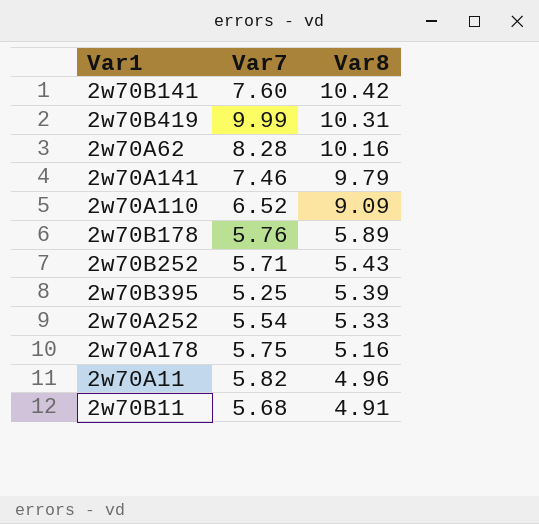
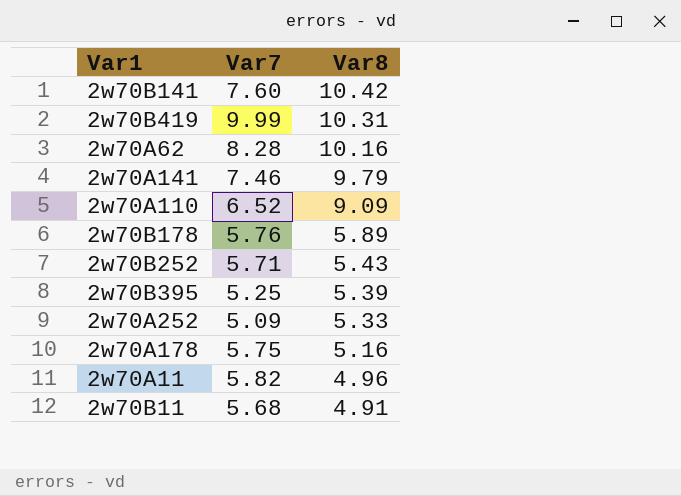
2w70A252 | Var7: 5.54 -> 5.09

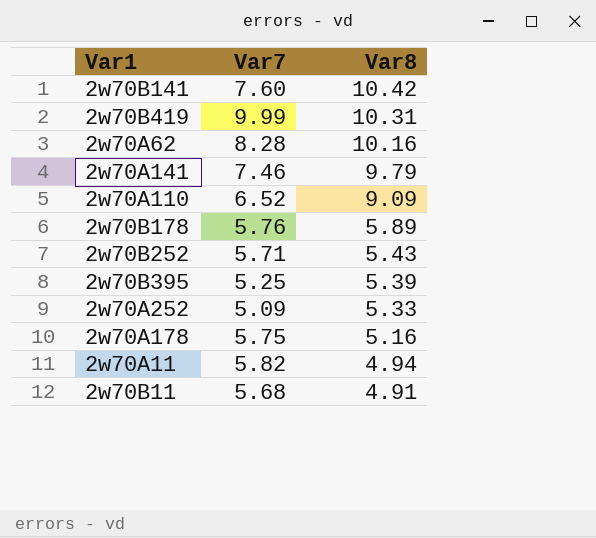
2w70A11 | Var8: 4.96 -> 4.94

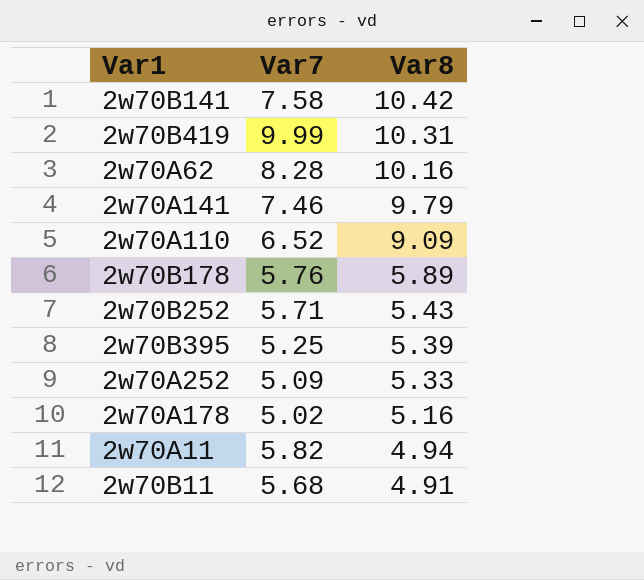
2w70B141 | Var7: 7.60 -> 7.58
2w70A178 | Var7: 5.75 -> 5.02

